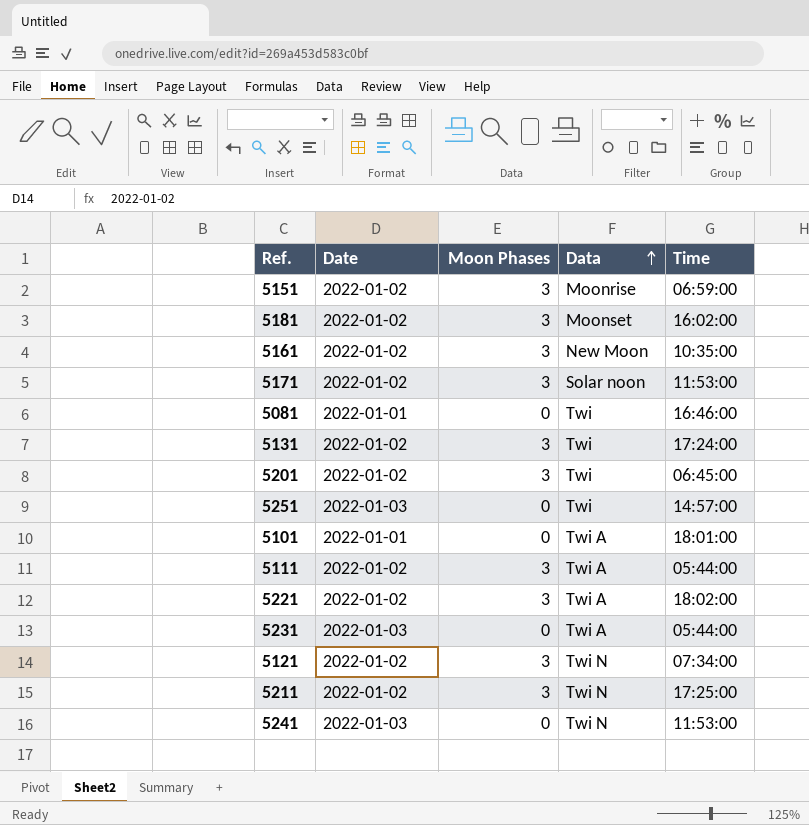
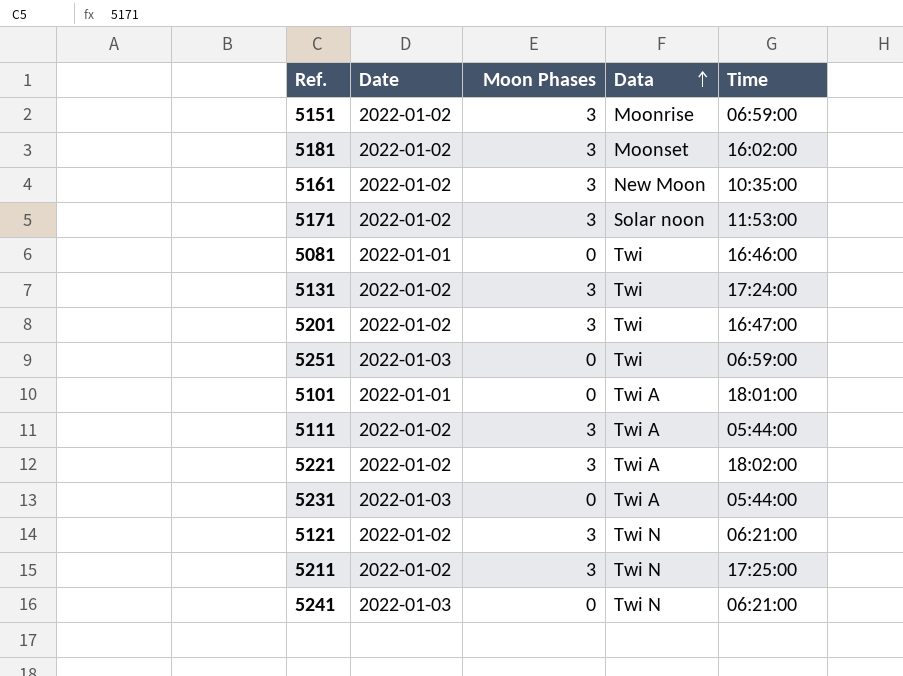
5201 | Time: 06:45:00 -> 16:47:00
5251 | Time: 14:57:00 -> 06:59:00
5121 | Time: 07:34:00 -> 06:21:00
5241 | Time: 11:53:00 -> 06:21:00

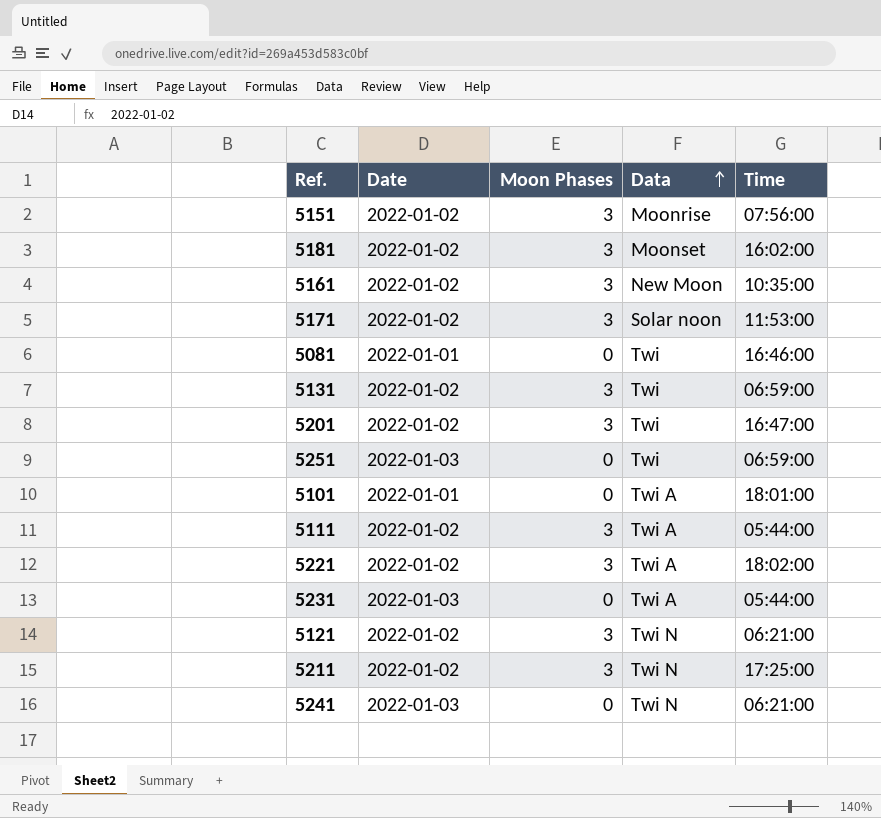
5151 | Time: 06:59:00 -> 07:56:00
5131 | Time: 17:24:00 -> 06:59:00

